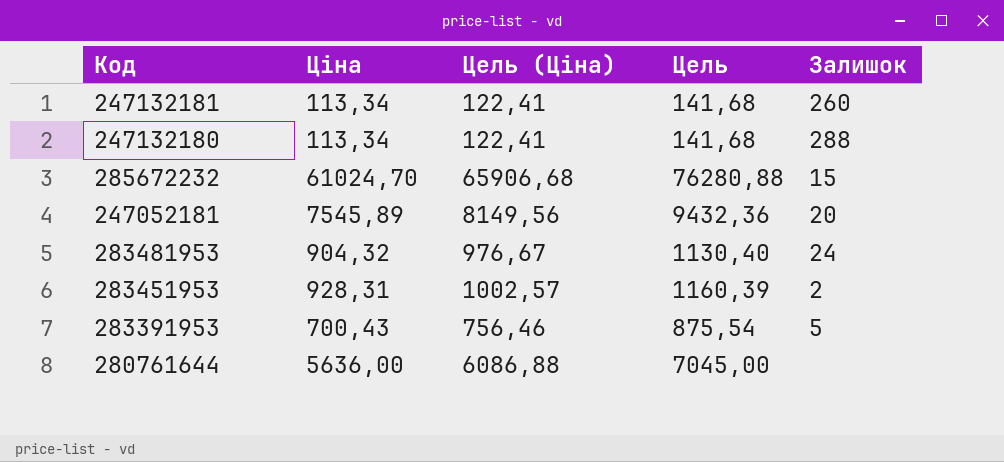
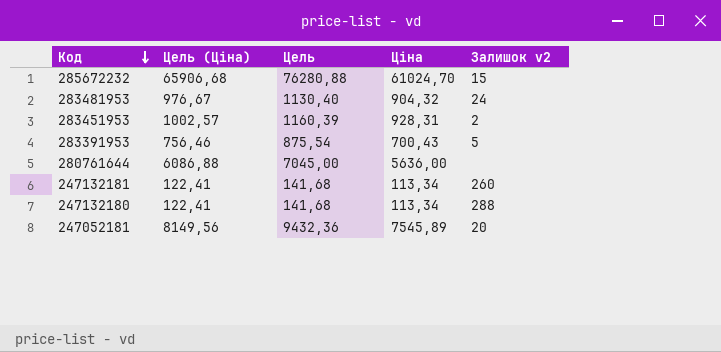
row order: none -> Код descending
column Ціна | position: 2 -> 4
column name: Залишок -> Залишок v2

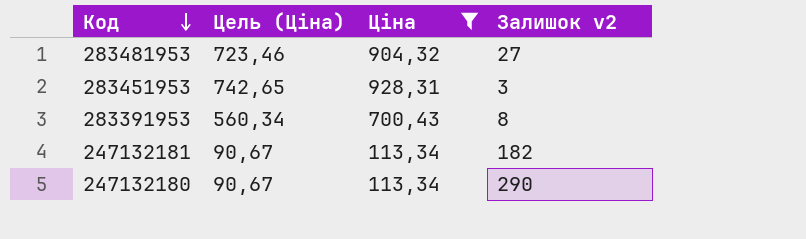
filter: none -> Ціна <= 928,31
column Цель | formula: [Ціна] * 1,25 -> none
column Цель (Ціна) | formula: [Ціна] * 1,08 -> [Ціна] * 0,8
283481953 | Залишок v2: 24 -> 27
283451953 | Залишок v2: 2 -> 3
283391953 | Залишок v2: 5 -> 8
247132181 | Залишок v2: 260 -> 182
247132180 | Залишок v2: 288 -> 290

